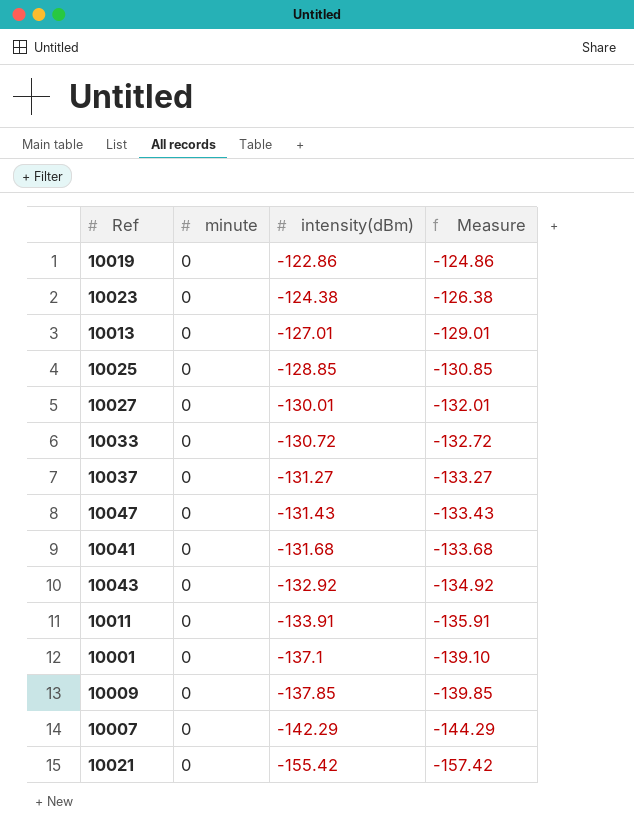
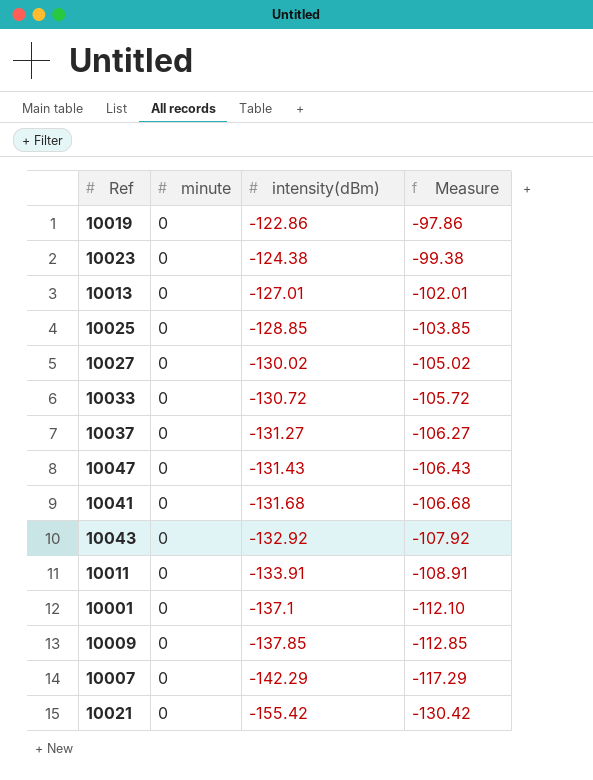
column Measure | formula: [intensity(dBm)] - 2 -> [intensity(dBm)] + 25
10027 | intensity(dBm): -130.01 -> -130.02

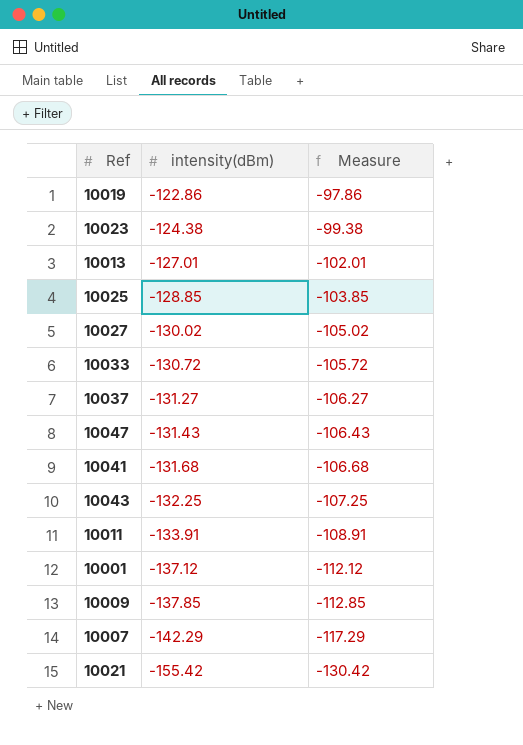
column minute | position: 2 -> none
10043 | intensity(dBm): -132.92 -> -132.25
10043 | Measure: -107.92 -> -107.25
10001 | intensity(dBm): -137.1 -> -137.12
10001 | Measure: -112.10 -> -112.12

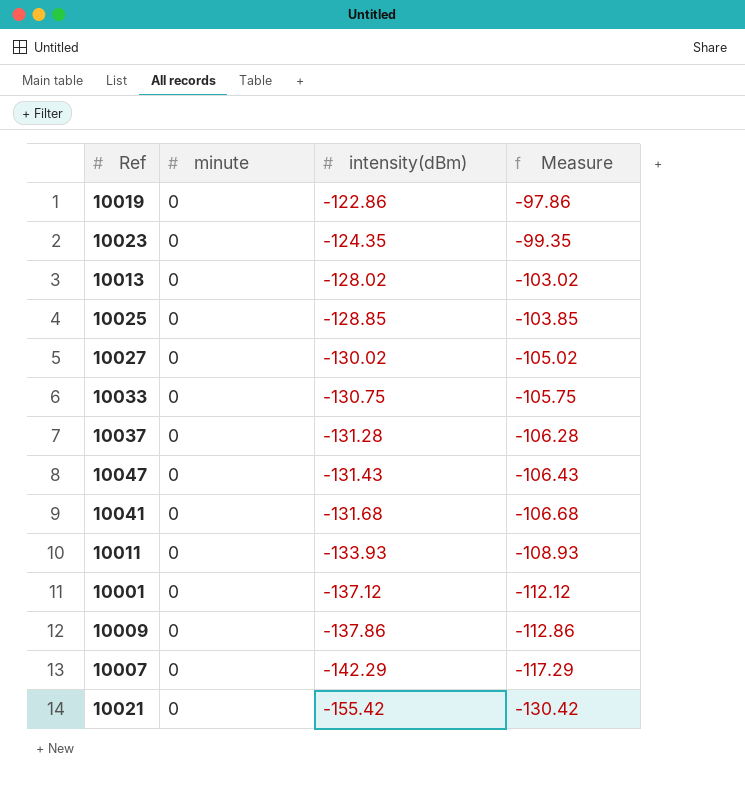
column minute | position: none -> 2
row 10043: -132.25 | -107.25 -> none
10023 | intensity(dBm): -124.38 -> -124.35
10023 | Measure: -99.38 -> -99.35
10013 | intensity(dBm): -127.01 -> -128.02
10013 | Measure: -102.01 -> -103.02
10033 | intensity(dBm): -130.72 -> -130.75
10033 | Measure: -105.72 -> -105.75
10037 | intensity(dBm): -131.27 -> -131.28
10037 | Measure: -106.27 -> -106.28
10011 | intensity(dBm): -133.91 -> -133.93
10011 | Measure: -108.91 -> -108.93
10009 | intensity(dBm): -137.85 -> -137.86
10009 | Measure: -112.85 -> -112.86

